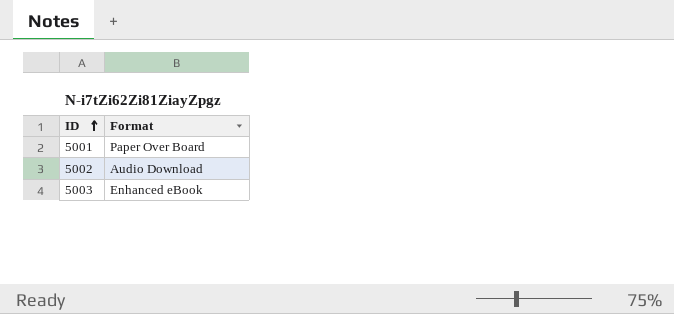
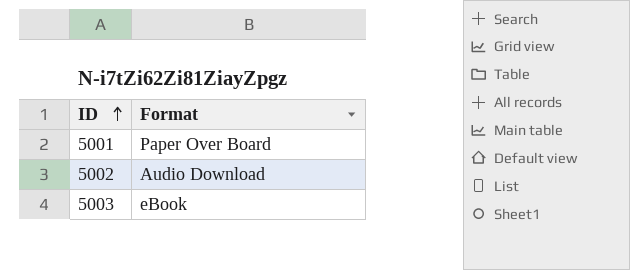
5003 | Format: Enhanced eBook -> eBook

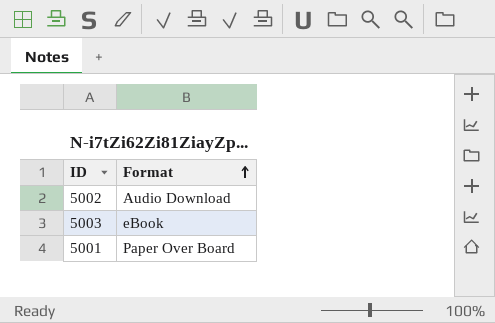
row order: ID ascending -> Format ascending

